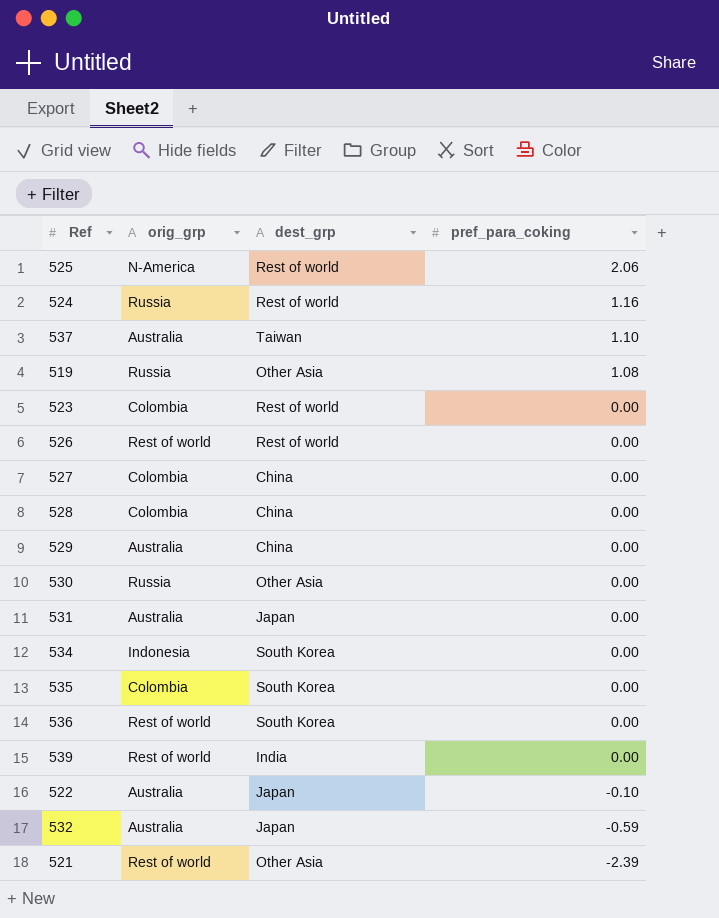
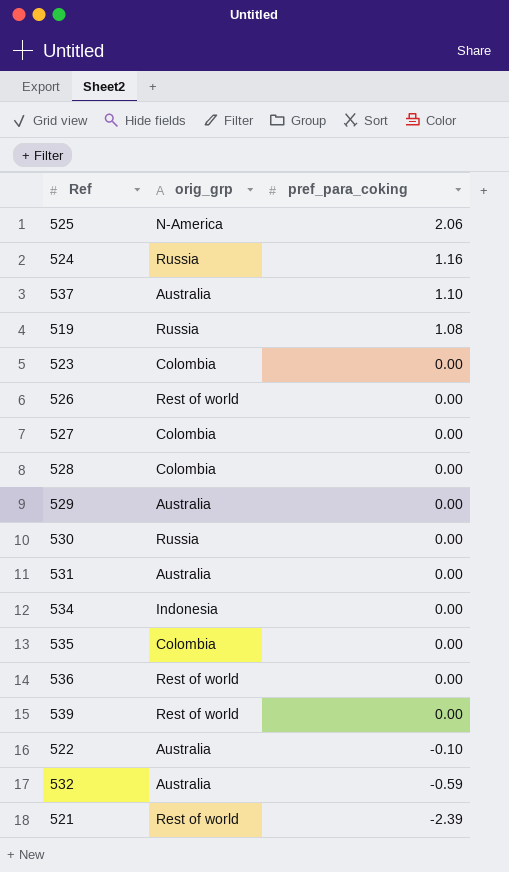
column dest_grp | position: 3 -> none

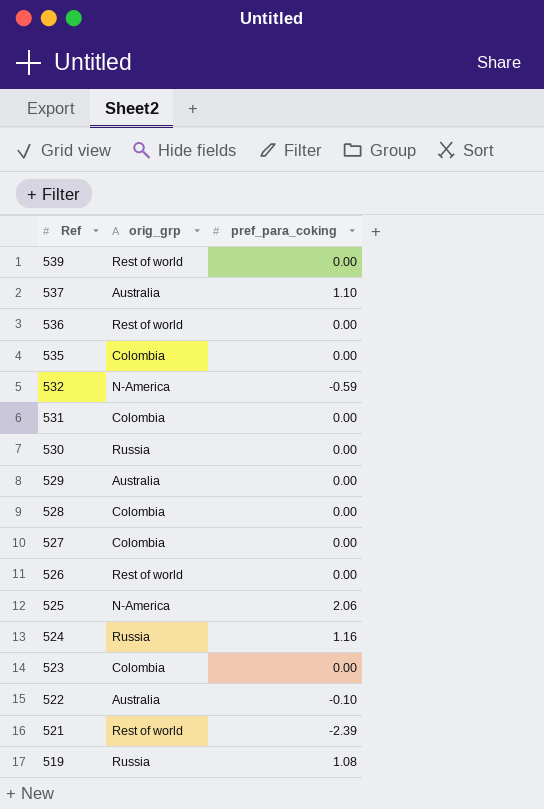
row order: pref_para_coking descending -> Ref descending
row 534: Indonesia | 0.00 -> none
532 | orig_grp: Australia -> N-America
531 | orig_grp: Australia -> Colombia

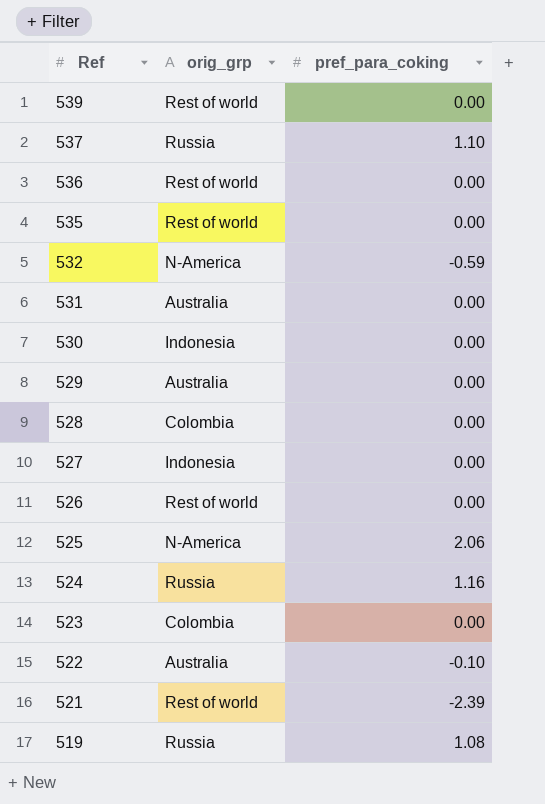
537 | orig_grp: Australia -> Russia
535 | orig_grp: Colombia -> Rest of world
531 | orig_grp: Colombia -> Australia
530 | orig_grp: Russia -> Indonesia
527 | orig_grp: Colombia -> Indonesia

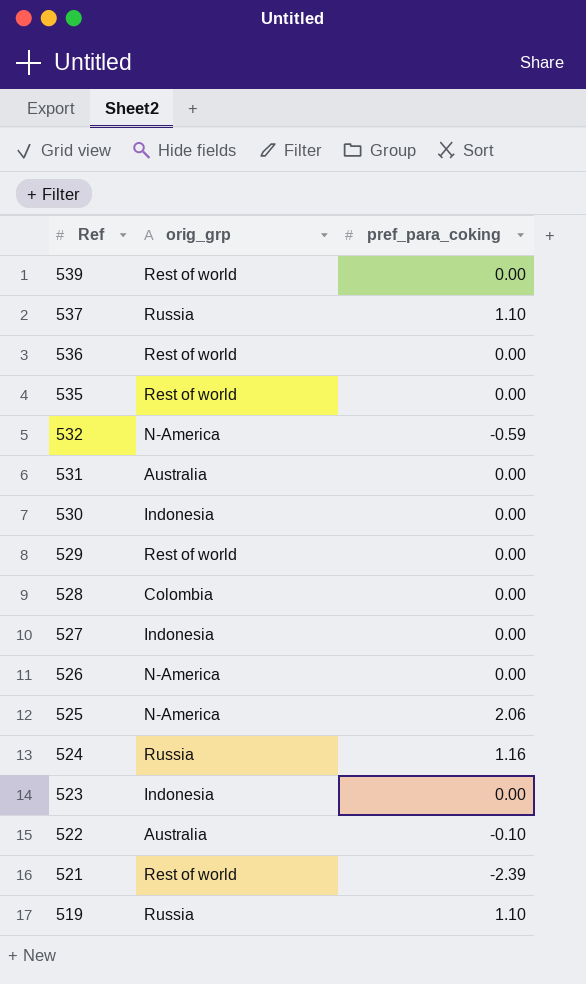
529 | orig_grp: Australia -> Rest of world
526 | orig_grp: Rest of world -> N-America
523 | orig_grp: Colombia -> Indonesia
519 | pref_para_coking: 1.08 -> 1.10

